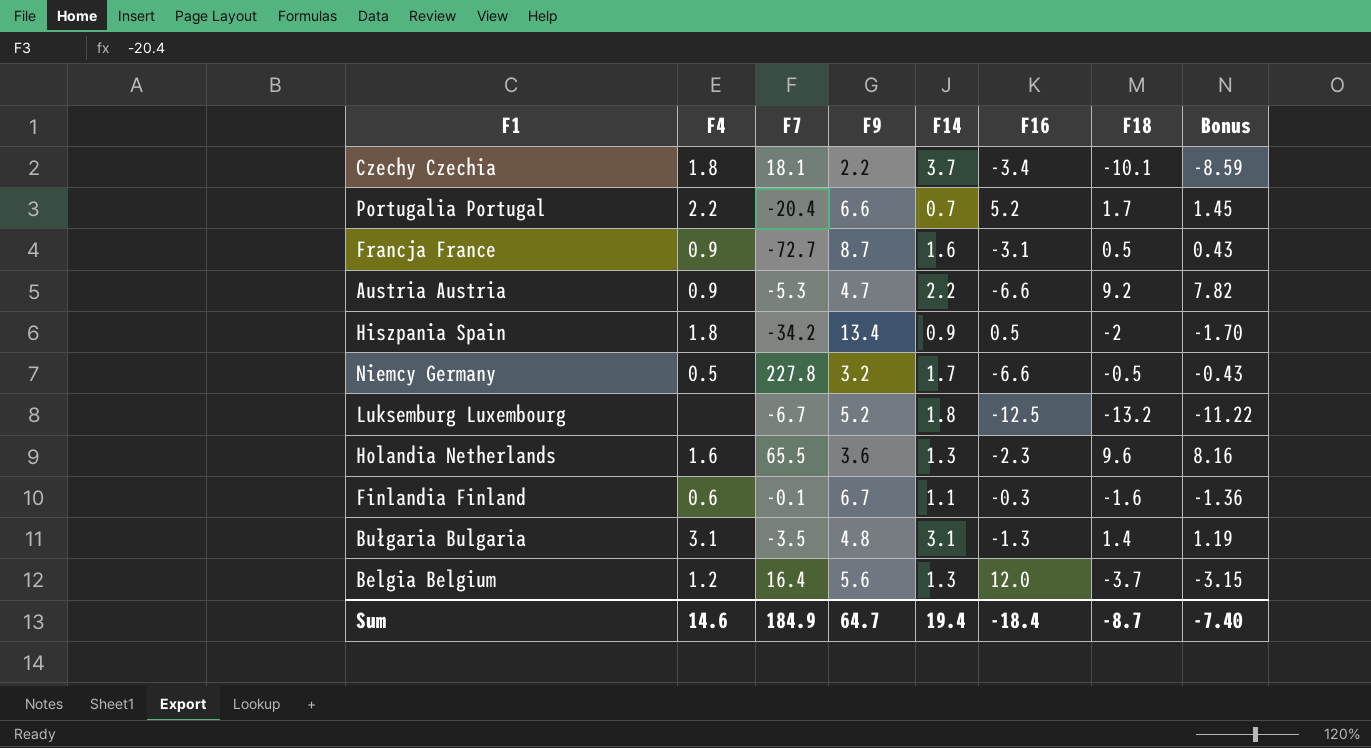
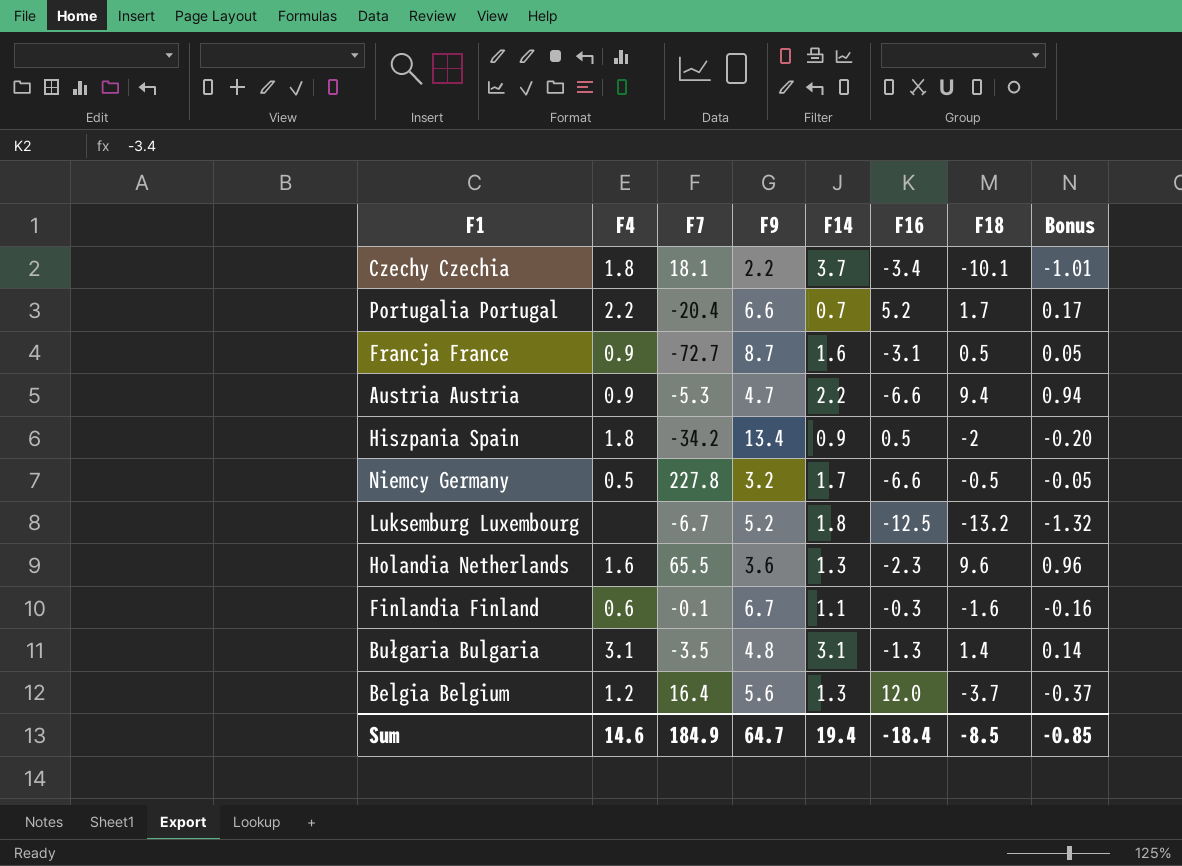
column Bonus | formula: [F18] * 0.85 -> [F18] * 0.1
Austria Austria | F18: 9.2 -> 9.4
Sum | F18: -8.7 -> -8.5
Sum | Bonus: -7.40 -> -0.85

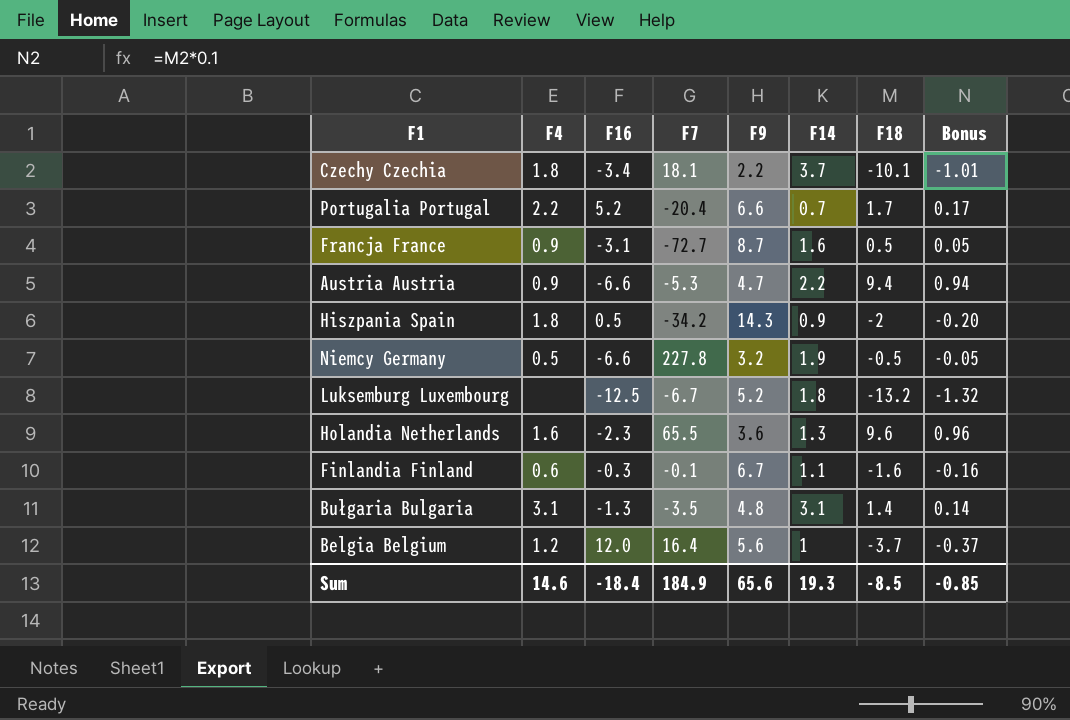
column F16 | position: 6 -> 3
Hiszpania Spain | F9: 13.4 -> 14.3
Niemcy Germany | F14: 1.7 -> 1.9
Belgia Belgium | F14: 1.3 -> 1
Sum | F9: 64.7 -> 65.6
Sum | F14: 19.4 -> 19.3

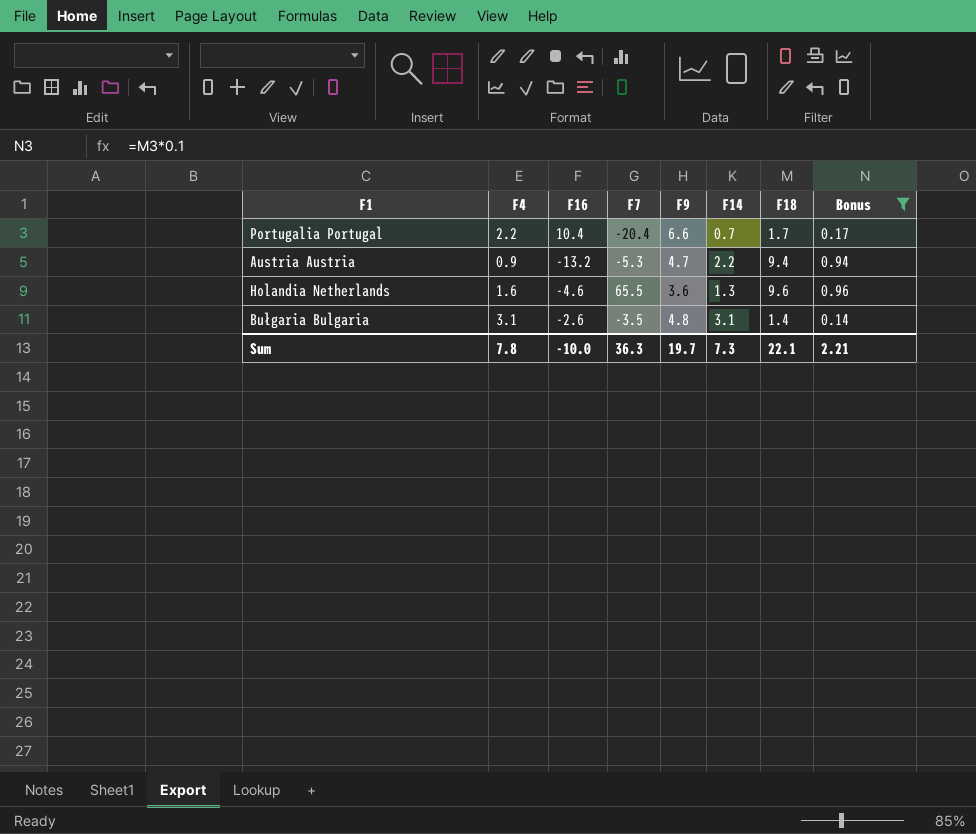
filter: none -> Bonus >= 0.14
Portugalia Portugal | F16: 5.2 -> 10.4
Austria Austria | F16: -6.6 -> -13.2
Holandia Netherlands | F16: -2.3 -> -4.6
Bułgaria Bulgaria | F16: -1.3 -> -2.6
Sum | F4: 14.6 -> 7.8
Sum | F16: -18.4 -> -10.0
Sum | F7: 184.9 -> 36.3
Sum | F9: 65.6 -> 19.7
Sum | F14: 19.3 -> 7.3
Sum | F18: -8.5 -> 22.1
Sum | Bonus: -0.85 -> 2.21

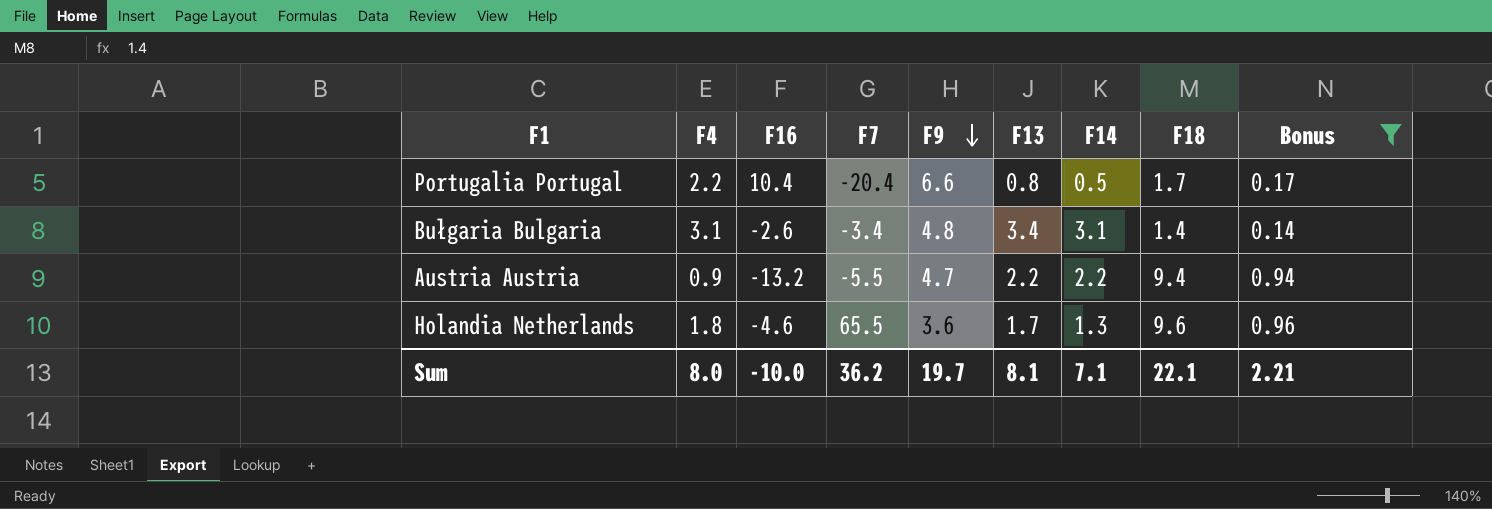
row order: none -> F9 descending
column F13 | position: none -> 6
Portugalia Portugal | F14: 0.7 -> 0.5
Bułgaria Bulgaria | F7: -3.5 -> -3.4
Austria Austria | F7: -5.3 -> -5.5
Holandia Netherlands | F4: 1.6 -> 1.8
Sum | F4: 7.8 -> 8.0
Sum | F7: 36.3 -> 36.2
Sum | F14: 7.3 -> 7.1

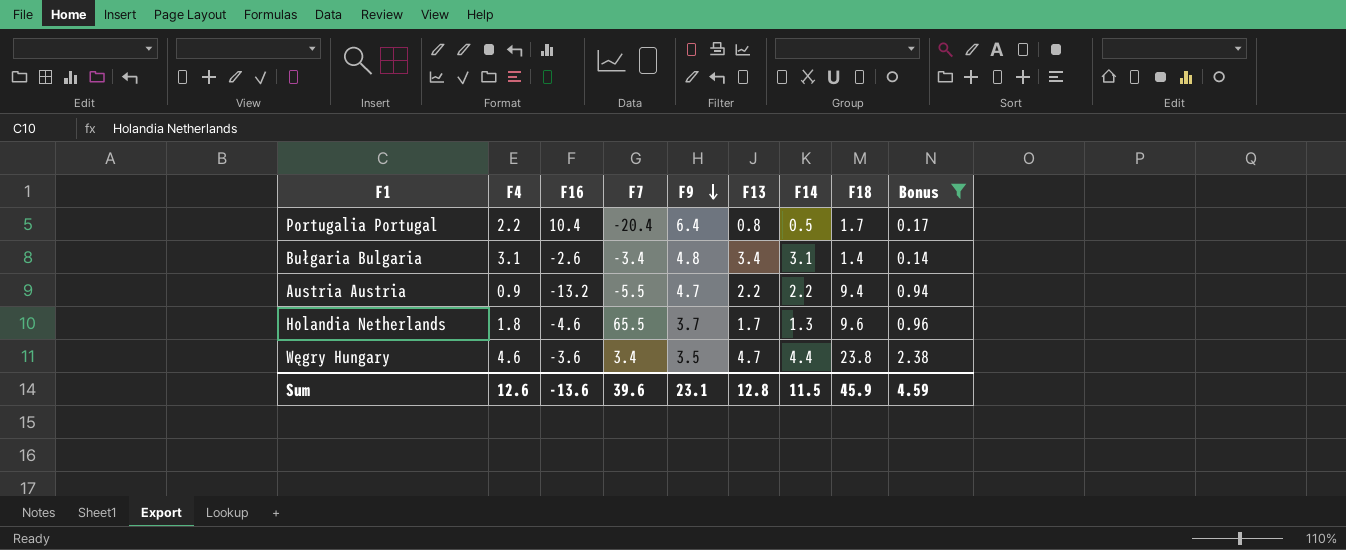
Portugalia Portugal | F9: 6.6 -> 6.4
Holandia Netherlands | F9: 3.6 -> 3.7
row Węgry Hungary: none -> 4.6 | -3.6 | 3.4 | 3.5 | 4.7 | 4.4 | 23.8 | 2.38
Sum | F4: 8.0 -> 12.6
Sum | F16: -10.0 -> -13.6
Sum | F7: 36.2 -> 39.6
Sum | F9: 19.7 -> 23.1
Sum | F13: 8.1 -> 12.8
Sum | F14: 7.1 -> 11.5
Sum | F18: 22.1 -> 45.9
Sum | Bonus: 2.21 -> 4.59

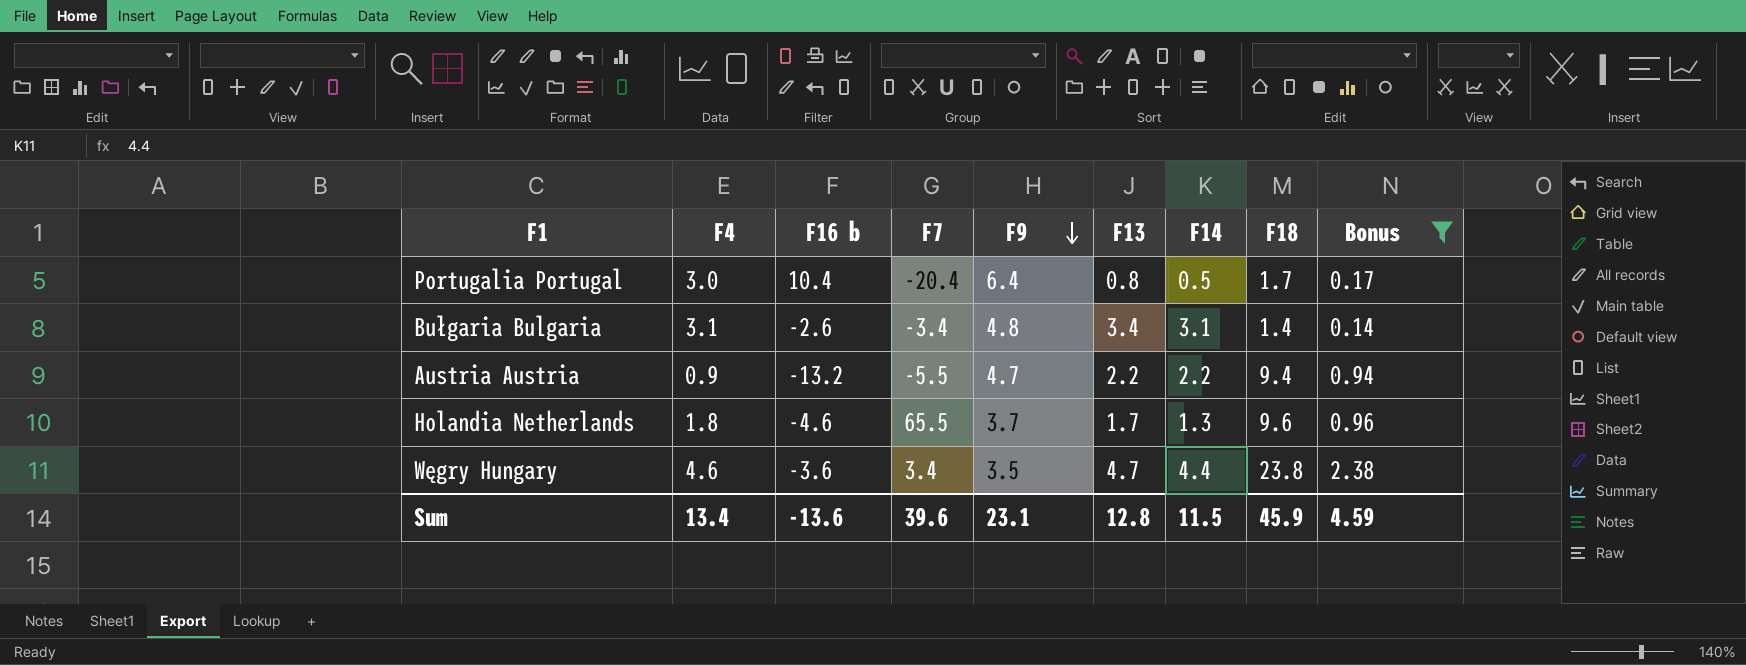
column name: F16 -> F16 b
Portugalia Portugal | F4: 2.2 -> 3.0
Sum | F4: 12.6 -> 13.4

